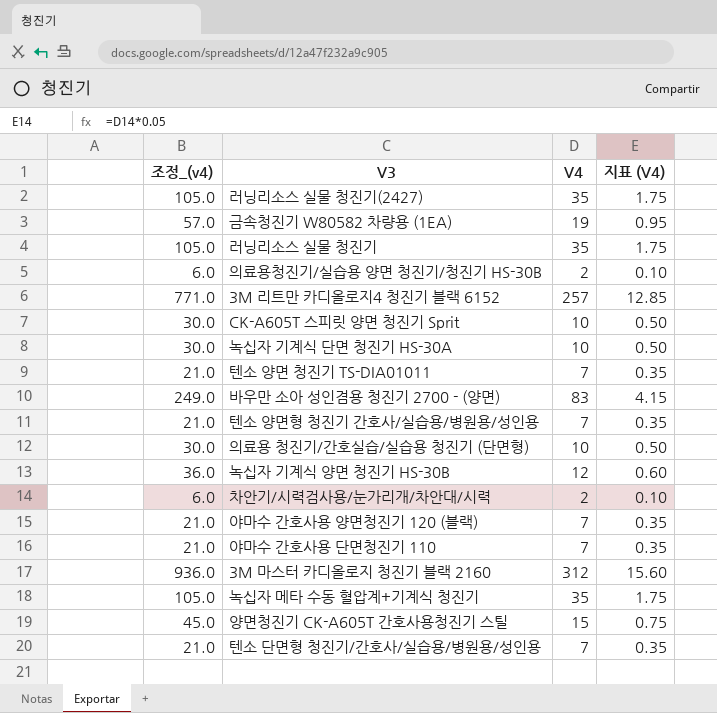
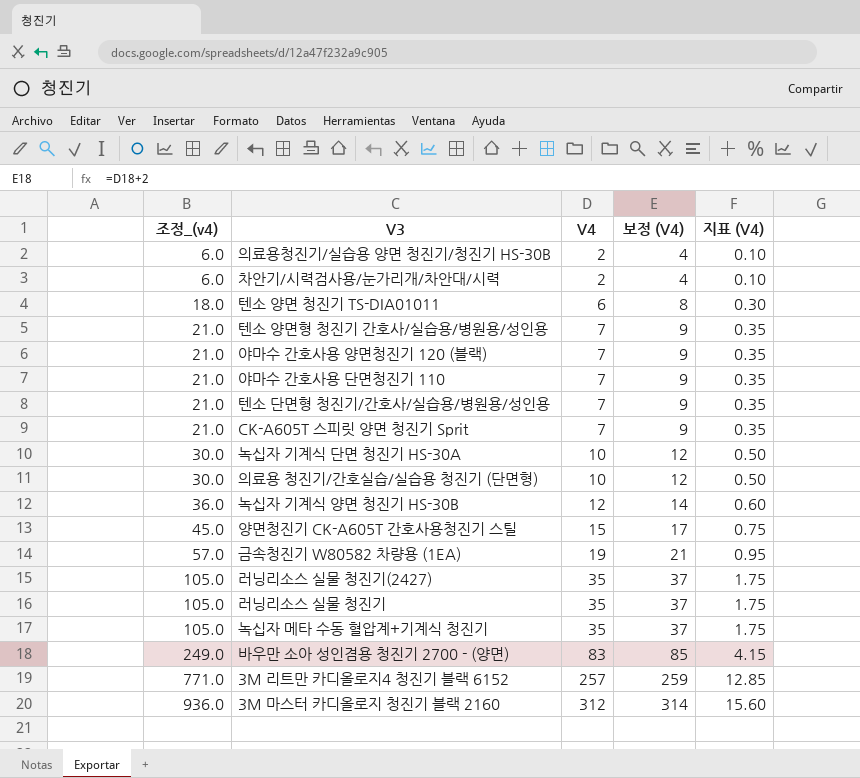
row order: none -> 조정_(v4) ascending
column 보정 (V4) | formula: none -> [V4] + 2
텐소 양면 청진기 TS-DIA01011 | 조정_(v4): 21.0 -> 18.0
텐소 양면 청진기 TS-DIA01011 | V4: 7 -> 6
텐소 양면 청진기 TS-DIA01011 | 지표 (V4): 0.35 -> 0.30
CK-A605T 스피릿 양면 청진기 Sprit | 조정_(v4): 30.0 -> 21.0
CK-A605T 스피릿 양면 청진기 Sprit | V4: 10 -> 7
CK-A605T 스피릿 양면 청진기 Sprit | 지표 (V4): 0.50 -> 0.35

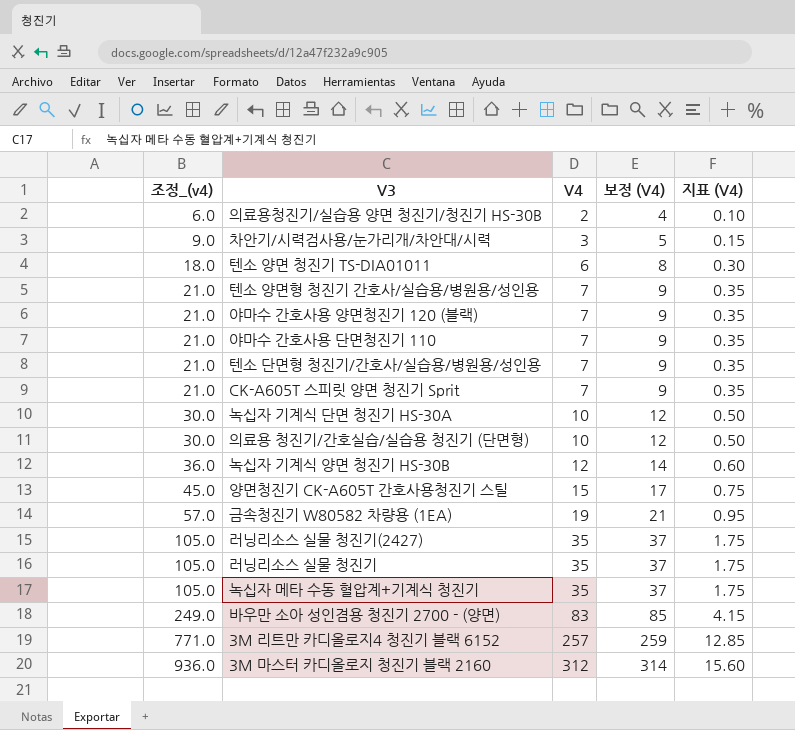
차안기/시력검사용/눈가리개/차안대/시력 | 조정_(v4): 6.0 -> 9.0
차안기/시력검사용/눈가리개/차안대/시력 | V4: 2 -> 3
차안기/시력검사용/눈가리개/차안대/시력 | 보정 (V4): 4 -> 5
차안기/시력검사용/눈가리개/차안대/시력 | 지표 (V4): 0.10 -> 0.15

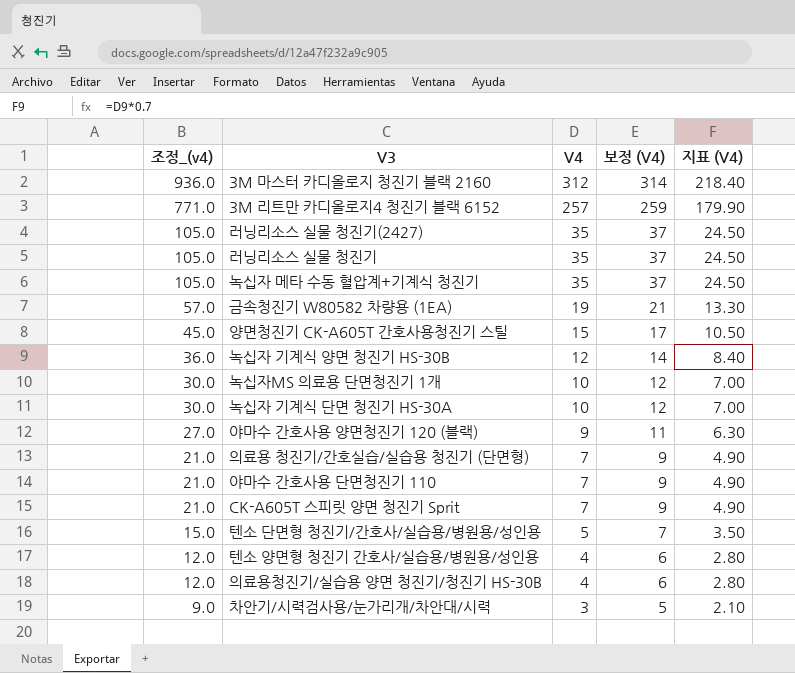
row order: 조정_(v4) ascending -> 조정_(v4) descending
column 지표 (V4) | formula: [V4] * 0.05 -> [V4] * 0.7
row 텐소 양면 청진기 TS-DIA01011: 18.0 | 6 | 8 | 0.30 -> none
row 바우만 소아 성인겸용 청진기 2700 - (양면): 249.0 | 83 | 85 | 4.15 -> none
row 녹십자MS 의료용 단면청진기 1개: none -> 30.0 | 10 | 12 | 7.00
야마수 간호사용 양면청진기 120 (블랙) | 조정_(v4): 21.0 -> 27.0
야마수 간호사용 양면청진기 120 (블랙) | V4: 7 -> 9
야마수 간호사용 양면청진기 120 (블랙) | 보정 (V4): 9 -> 11
의료용 청진기/간호실습/실습용 청진기 (단면형) | 조정_(v4): 30.0 -> 21.0
의료용 청진기/간호실습/실습용 청진기 (단면형) | V4: 10 -> 7
의료용 청진기/간호실습/실습용 청진기 (단면형) | 보정 (V4): 12 -> 9
텐소 단면형 청진기/간호사/실습용/병원용/성인용 | 조정_(v4): 21.0 -> 15.0
텐소 단면형 청진기/간호사/실습용/병원용/성인용 | V4: 7 -> 5
텐소 단면형 청진기/간호사/실습용/병원용/성인용 | 보정 (V4): 9 -> 7
텐소 양면형 청진기 간호사/실습용/병원용/성인용 | 조정_(v4): 21.0 -> 12.0
텐소 양면형 청진기 간호사/실습용/병원용/성인용 | V4: 7 -> 4
텐소 양면형 청진기 간호사/실습용/병원용/성인용 | 보정 (V4): 9 -> 6
의료용청진기/실습용 양면 청진기/청진기 HS-30B | 조정_(v4): 6.0 -> 12.0
의료용청진기/실습용 양면 청진기/청진기 HS-30B | V4: 2 -> 4
의료용청진기/실습용 양면 청진기/청진기 HS-30B | 보정 (V4): 4 -> 6

